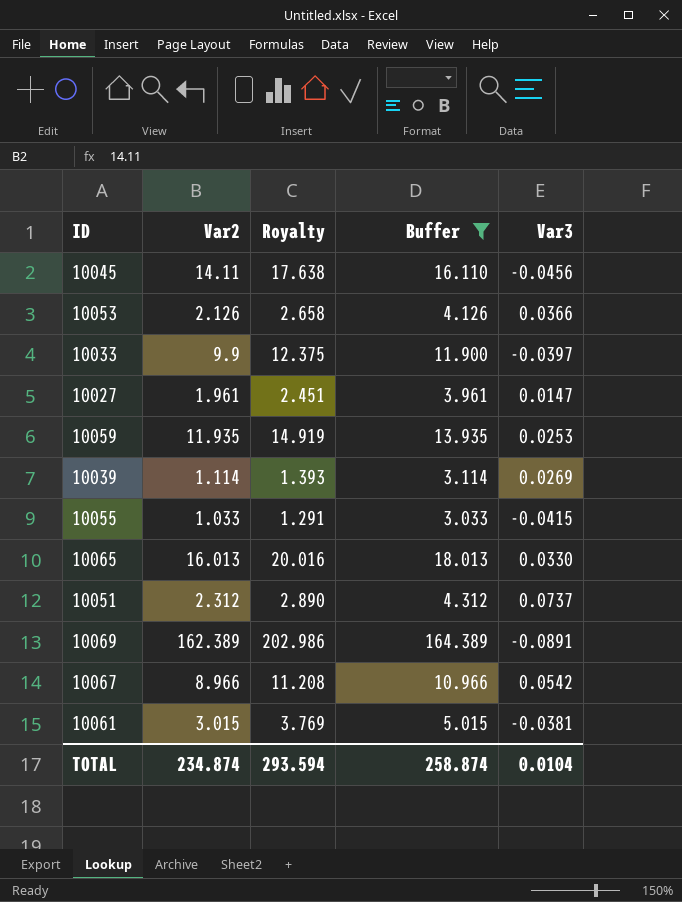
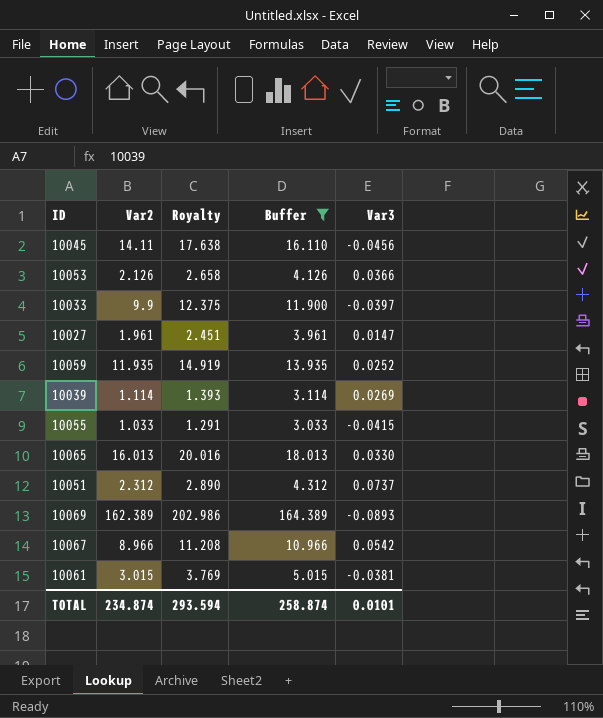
10059 | Var3: 0.0253 -> 0.0252
10069 | Var3: -0.0891 -> -0.0893
TOTAL | Var3: 0.0104 -> 0.0101

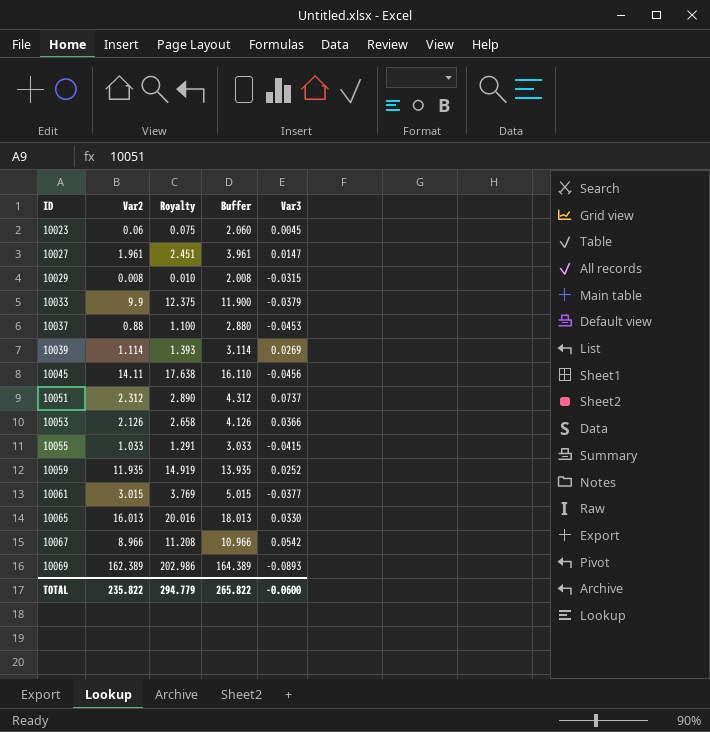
filter: Buffer >= 3.033 -> none
row order: none -> ID ascending
10033 | Var3: -0.0397 -> -0.0379
10061 | Var3: -0.0381 -> -0.0377
TOTAL | Var2: 234.874 -> 235.822
TOTAL | Royalty: 293.594 -> 294.779
TOTAL | Buffer: 258.874 -> 265.822
TOTAL | Var3: 0.0101 -> -0.0600

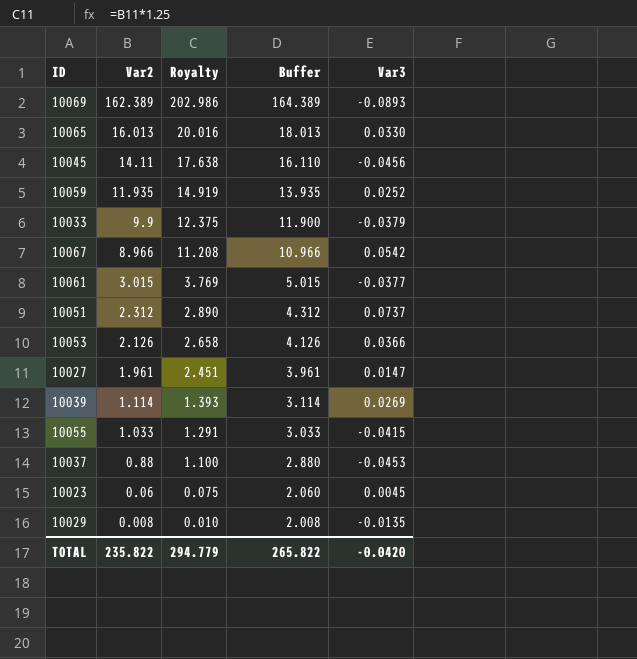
row order: ID ascending -> Var2 descending
10029 | Var3: -0.0315 -> -0.0135
TOTAL | Var3: -0.0600 -> -0.0420

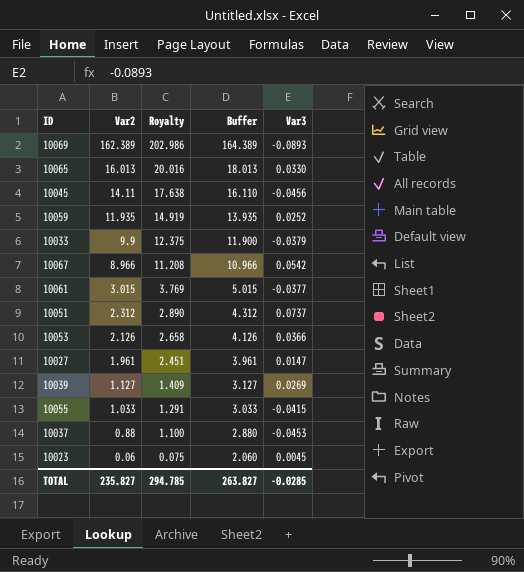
row 10029: 0.008 | 0.010 | 2.008 | -0.0135 -> none
10039 | Var2: 1.114 -> 1.127
10039 | Royalty: 1.393 -> 1.409
10039 | Buffer: 3.114 -> 3.127
TOTAL | Var2: 235.822 -> 235.827
TOTAL | Royalty: 294.779 -> 294.785
TOTAL | Buffer: 265.822 -> 263.827
TOTAL | Var3: -0.0420 -> -0.0285

